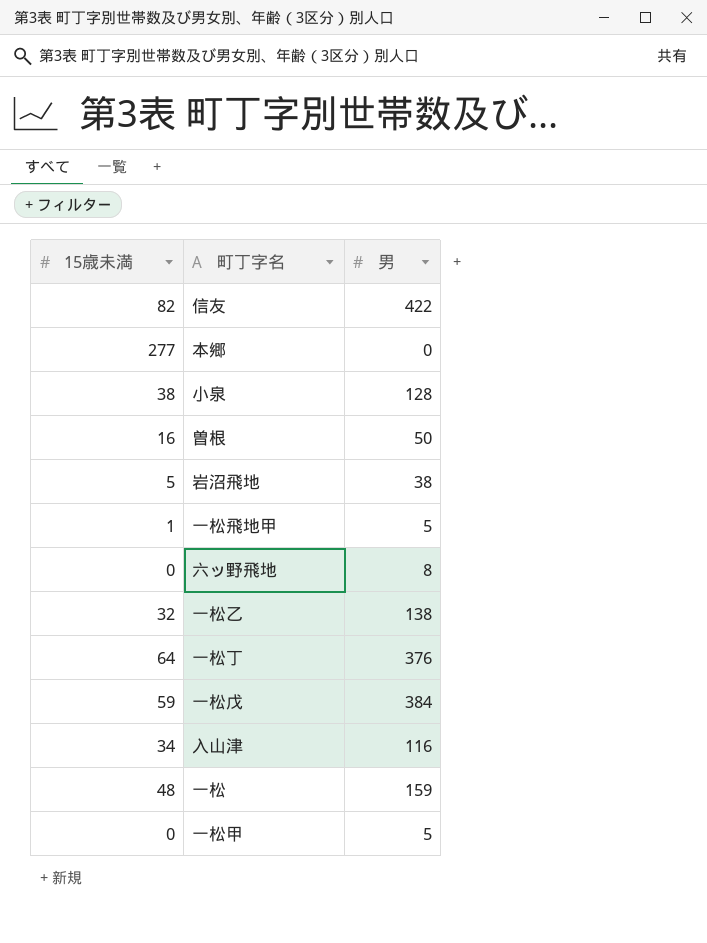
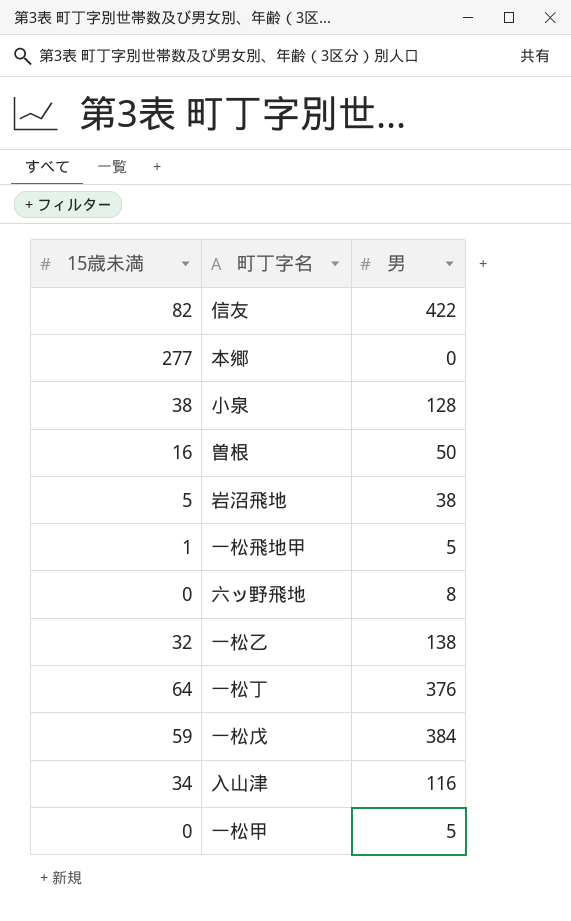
row 一松: 48 | 159 -> none

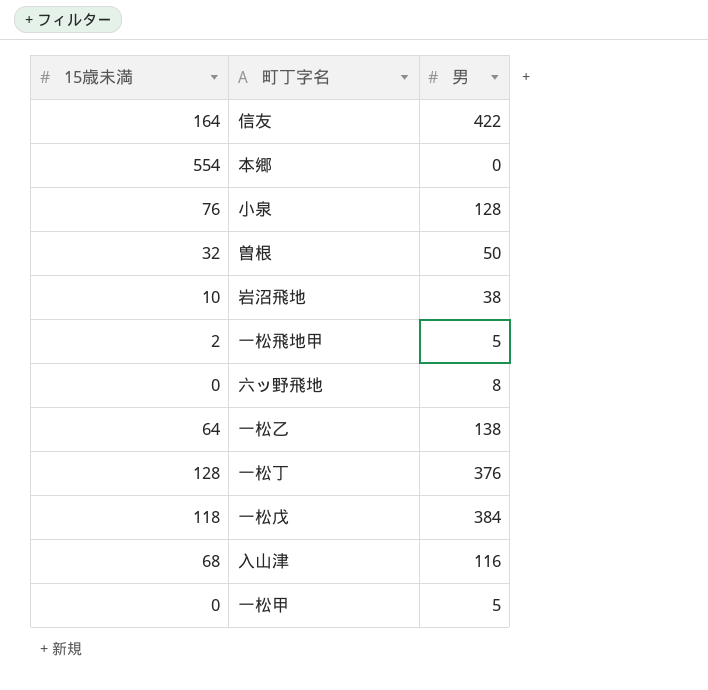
信友 | 15歳未満: 82 -> 164
本郷 | 15歳未満: 277 -> 554
小泉 | 15歳未満: 38 -> 76
曽根 | 15歳未満: 16 -> 32
岩沼飛地 | 15歳未満: 5 -> 10
一松飛地甲 | 15歳未満: 1 -> 2
一松乙 | 15歳未満: 32 -> 64
一松丁 | 15歳未満: 64 -> 128
一松戊 | 15歳未満: 59 -> 118
入山津 | 15歳未満: 34 -> 68

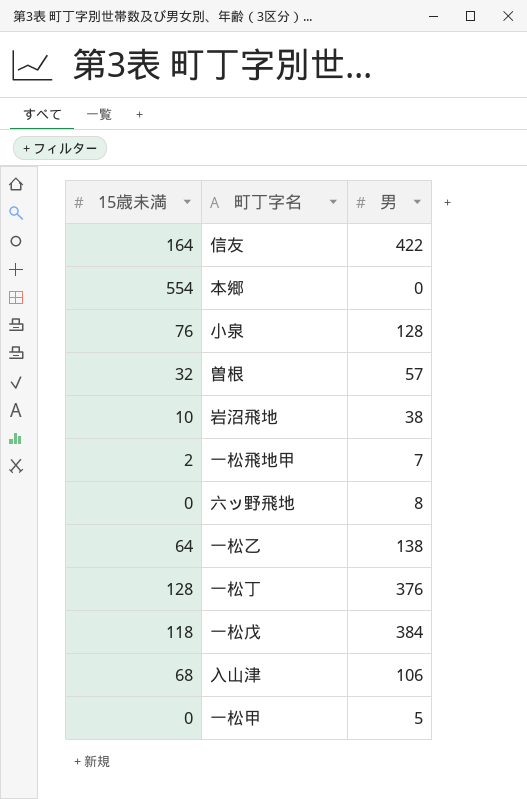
曽根 | 男: 50 -> 57
一松飛地甲 | 男: 5 -> 7
入山津 | 男: 116 -> 106

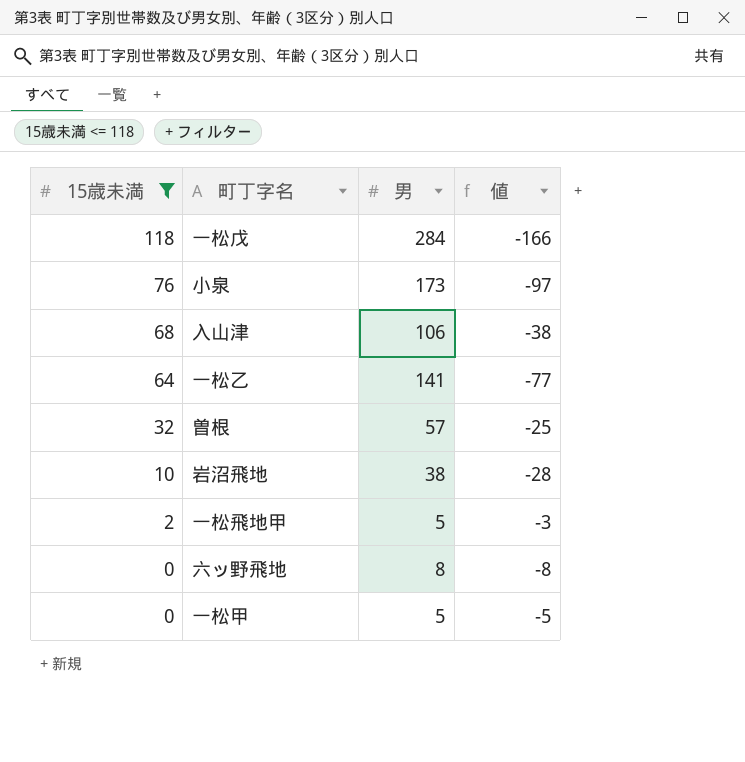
filter: none -> 15歳未満 <= 118
row order: none -> 15歳未満 descending
column 値 | formula: none -> [15歳未満] - [男]
一松戊 | 男: 384 -> 284
小泉 | 男: 128 -> 173
一松乙 | 男: 138 -> 141
一松飛地甲 | 男: 7 -> 5

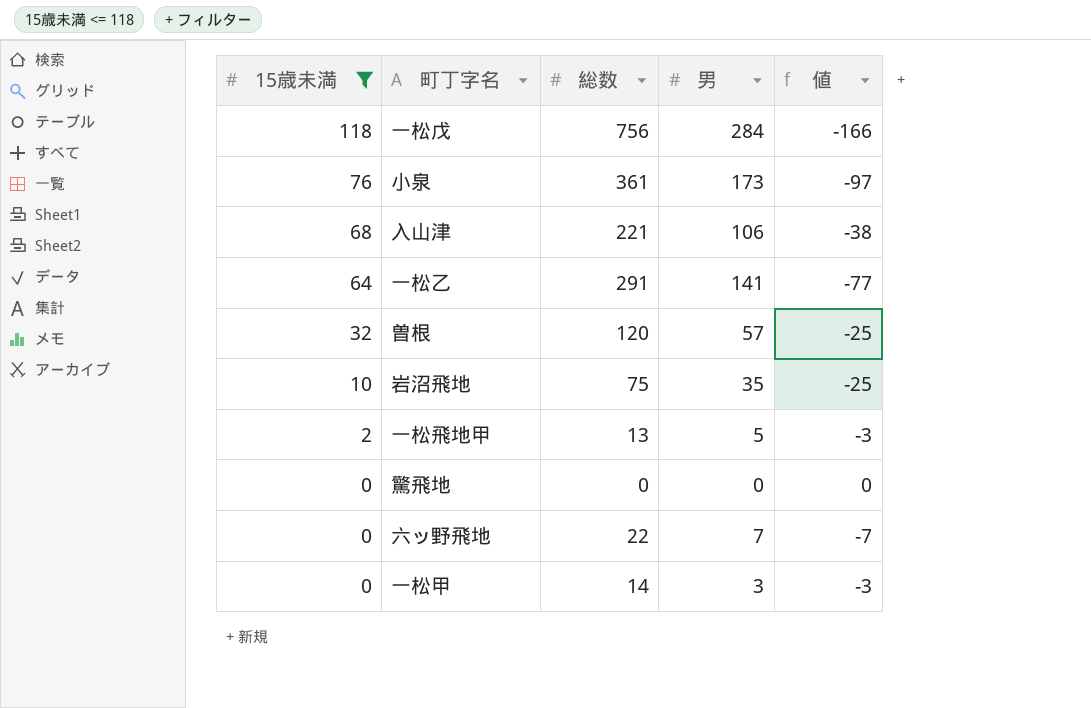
column 総数 | position: none -> 3
岩沼飛地 | 男: 38 -> 35
岩沼飛地 | 値: -28 -> -25
row 驚飛地: none -> 0 | 0 | 0 | 0
六ッ野飛地 | 男: 8 -> 7
六ッ野飛地 | 値: -8 -> -7
一松甲 | 男: 5 -> 3
一松甲 | 値: -5 -> -3

